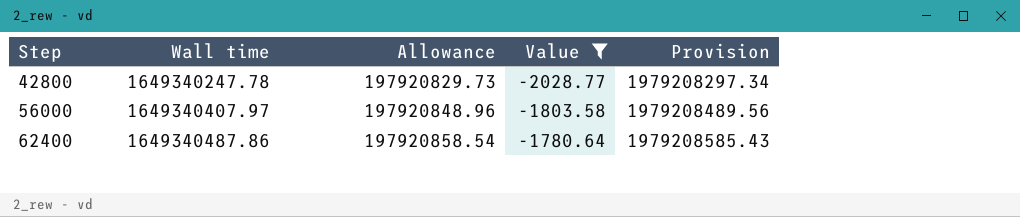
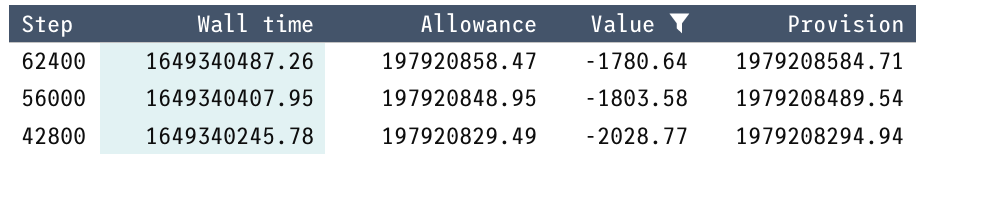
row order: Step ascending -> Step descending
62400 | Wall time: 1649340487.86 -> 1649340487.26
62400 | Allowance: 197920858.54 -> 197920858.47
62400 | Provision: 1979208585.43 -> 1979208584.71
56000 | Wall time: 1649340407.97 -> 1649340407.95
56000 | Allowance: 197920848.96 -> 197920848.95
56000 | Provision: 1979208489.56 -> 1979208489.54
42800 | Wall time: 1649340247.78 -> 1649340245.78
42800 | Allowance: 197920829.73 -> 197920829.49
42800 | Provision: 1979208297.34 -> 1979208294.94

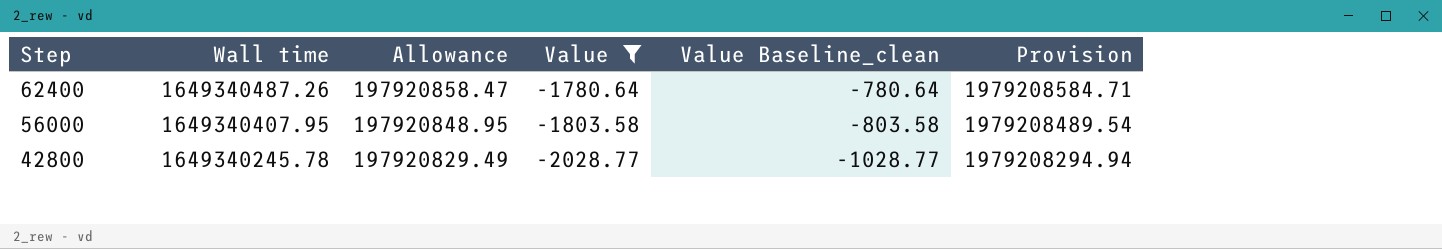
column Value Baseline_clean | formula: none -> [Value] + 1000

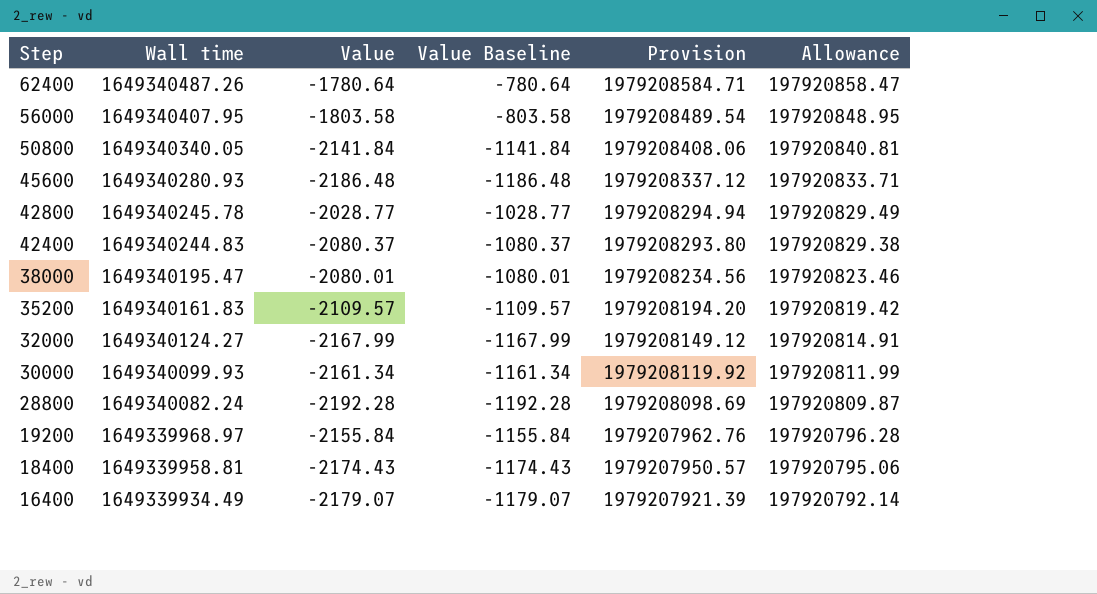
filter: Value >= -2028.77 -> none
column name: Value Baseline_clean -> Value Baseline
column Allowance | position: 3 -> 6

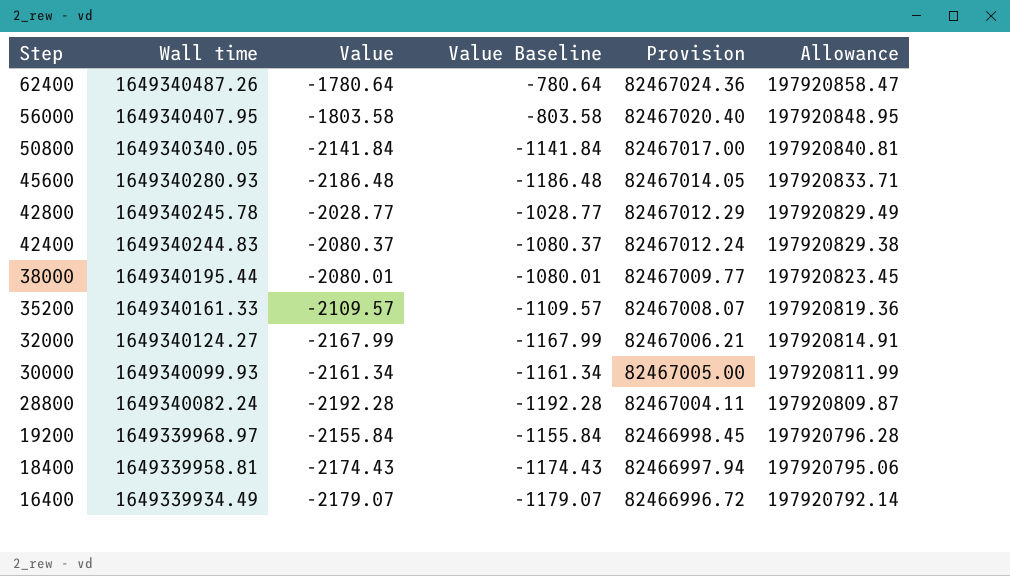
column Provision | formula: [Wall time] * 1.2 -> [Wall time] * 0.05
38000 | Wall time: 1649340195.47 -> 1649340195.44
38000 | Allowance: 197920823.46 -> 197920823.45
35200 | Wall time: 1649340161.83 -> 1649340161.33
35200 | Allowance: 197920819.42 -> 197920819.36

